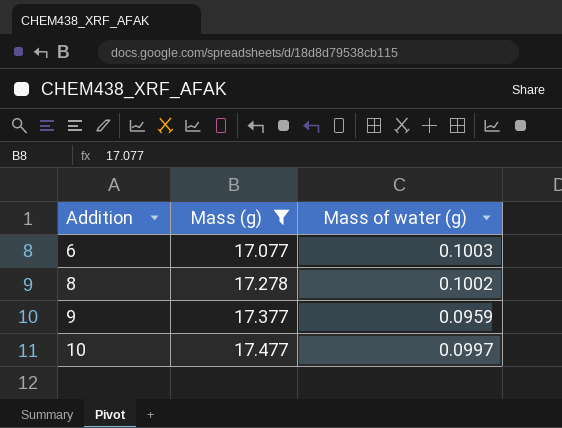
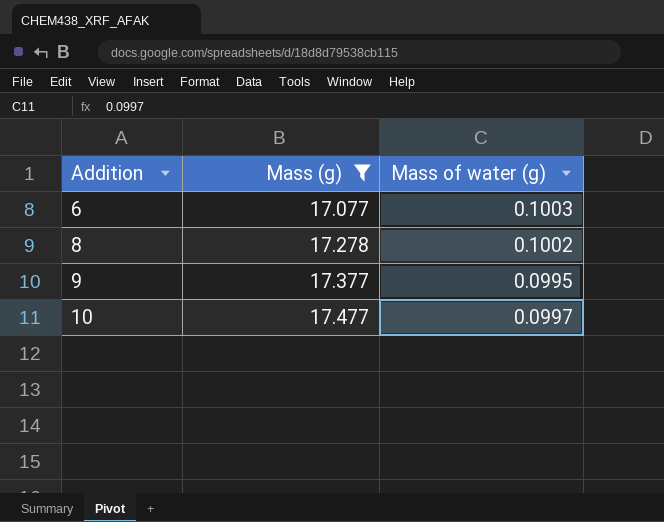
9 | Mass of water (g): 0.0959 -> 0.0995

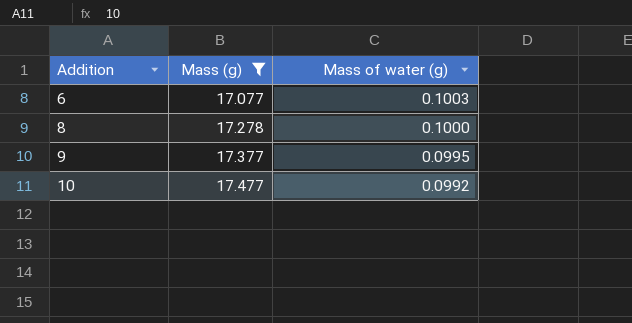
8 | Mass of water (g): 0.1002 -> 0.1000
10 | Mass of water (g): 0.0997 -> 0.0992

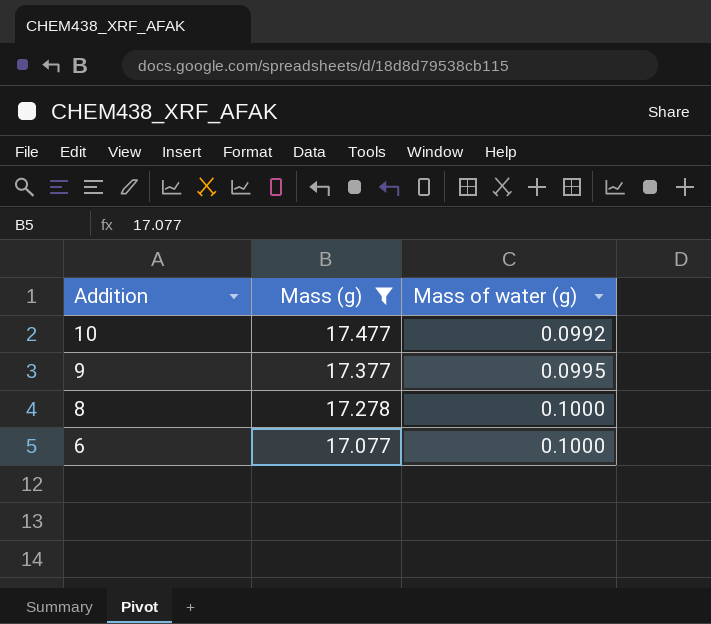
row order: Addition ascending -> Addition descending
6 | Mass of water (g): 0.1003 -> 0.1000

